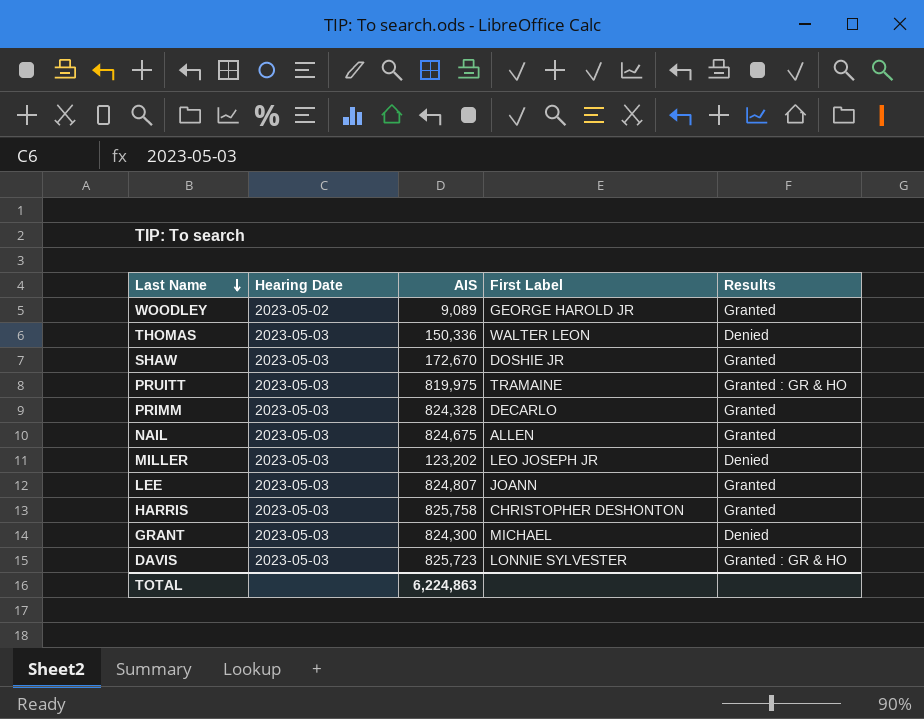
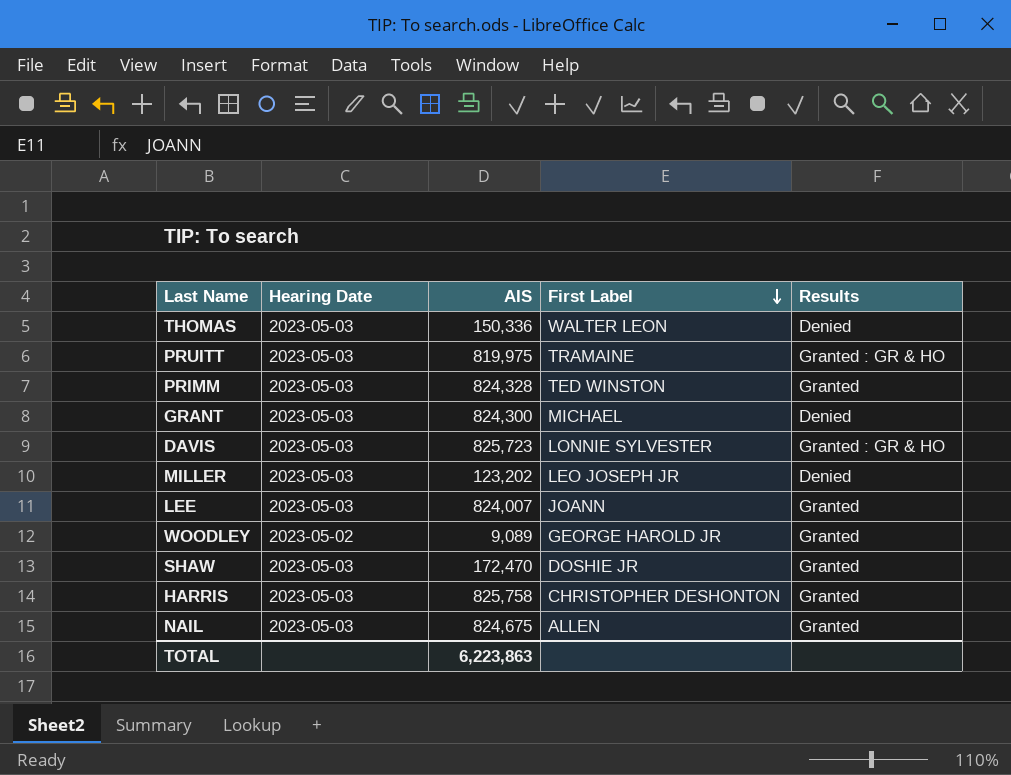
row order: Last Name descending -> First Label descending
PRIMM | First Label: DECARLO -> TED WINSTON
LEE | AIS: 824,807 -> 824,007
SHAW | AIS: 172,670 -> 172,470
TOTAL | AIS: 6,224,863 -> 6,223,863

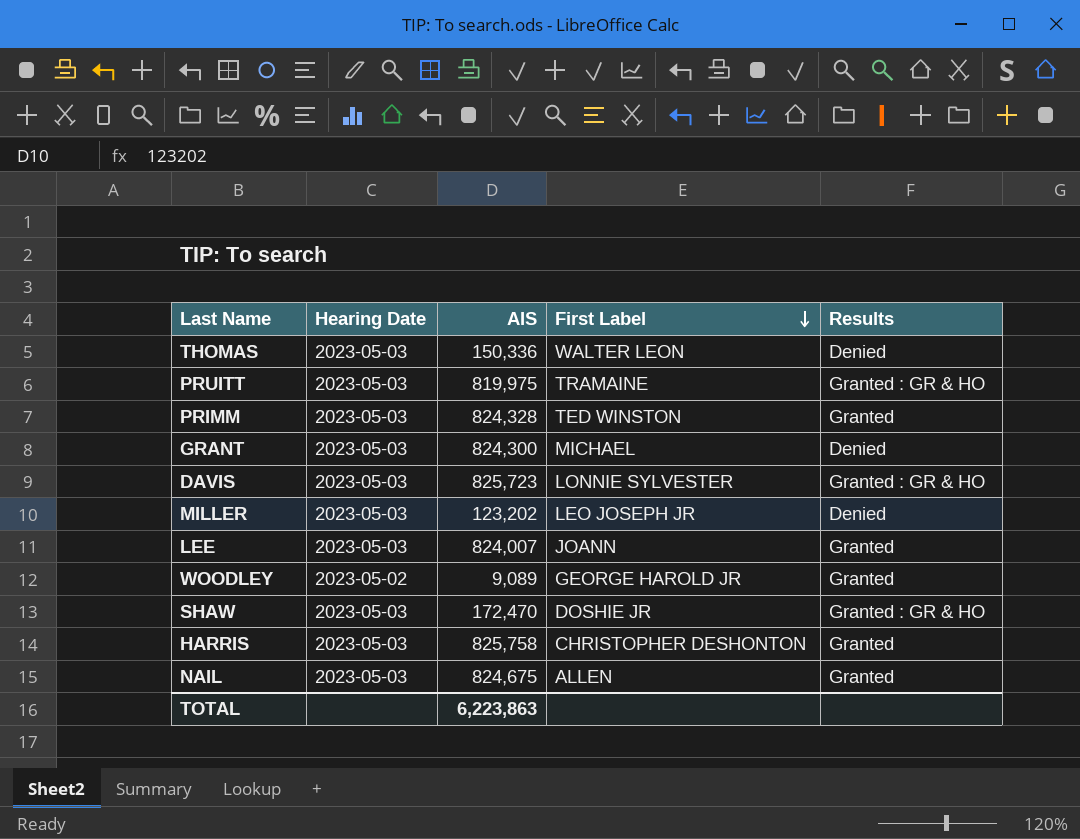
SHAW | Results: Granted -> Granted : GR & HO

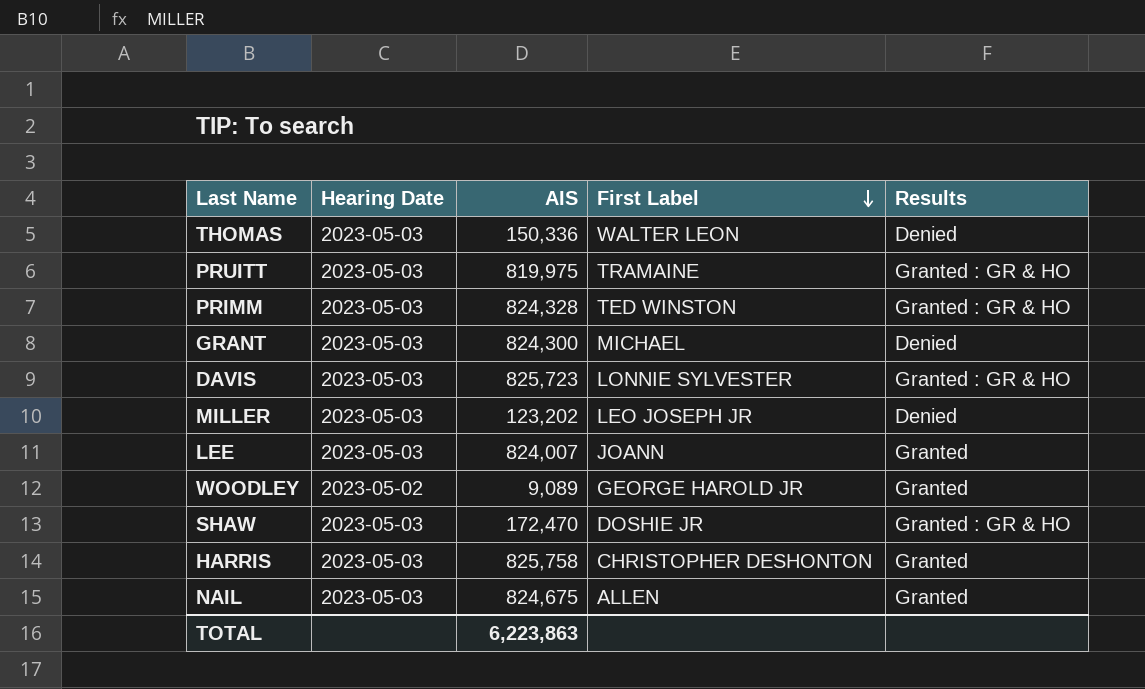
PRIMM | Results: Granted -> Granted : GR & HO

